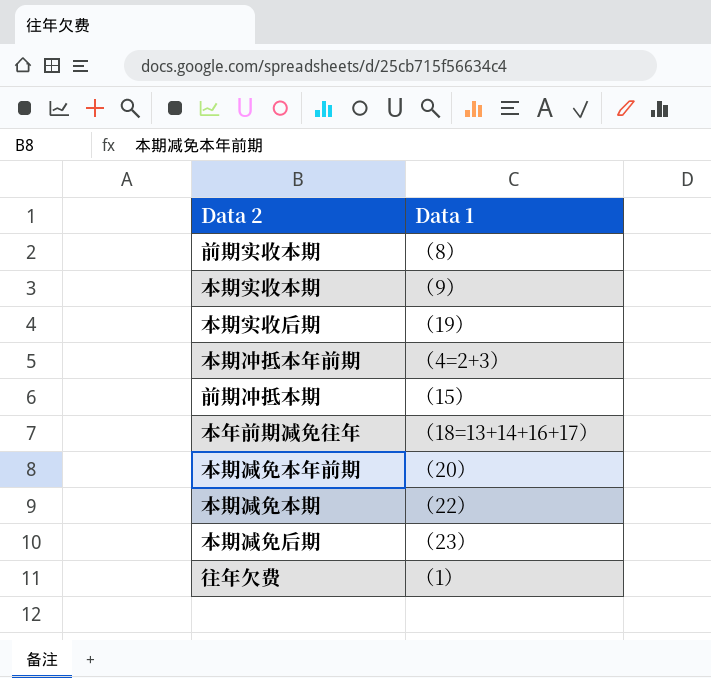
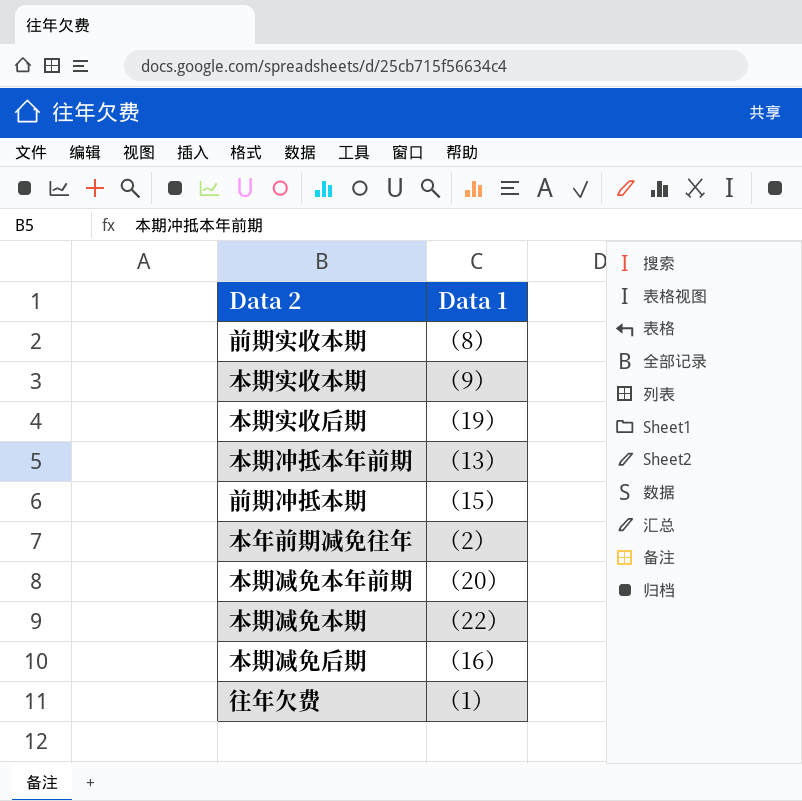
本期冲抵本年前期 | Data 1: （4=2+3） -> （13）
本年前期减免往年 | Data 1: （18=13+14+16+17） -> （2）
本期减免后期 | Data 1: （23） -> （16）

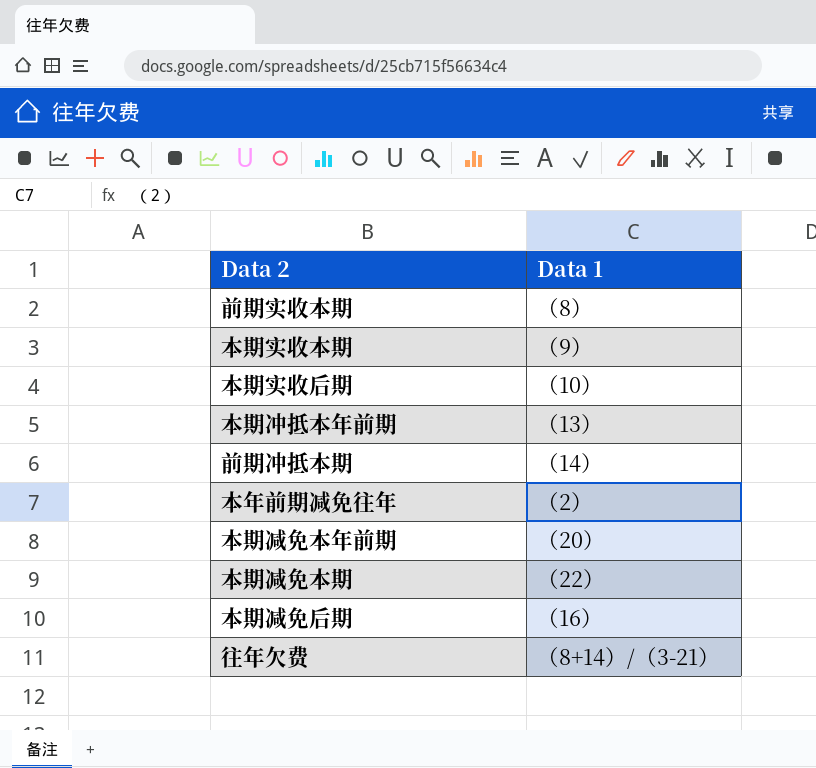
本期实收后期 | Data 1: （19） -> （10）
前期冲抵本期 | Data 1: （15） -> （14）
往年欠费 | Data 1: （1） -> （8+14）/（3-21）

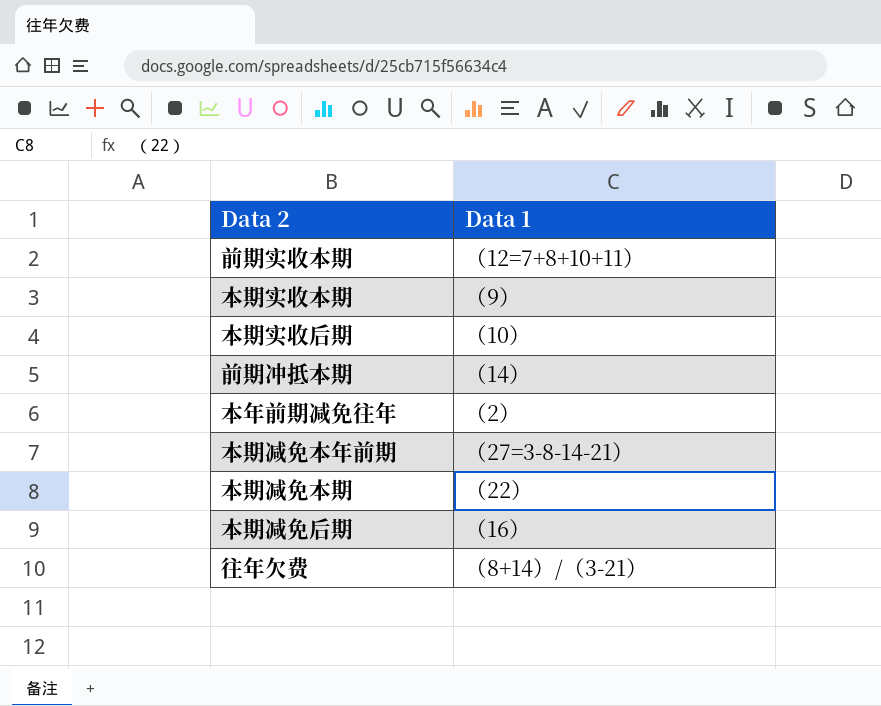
row 本期冲抵本年前期: （13） -> none
前期实收本期 | Data 1: （8） -> （12=7+8+10+11）
本期减免本年前期 | Data 1: （20） -> （27=3-8-14-21）

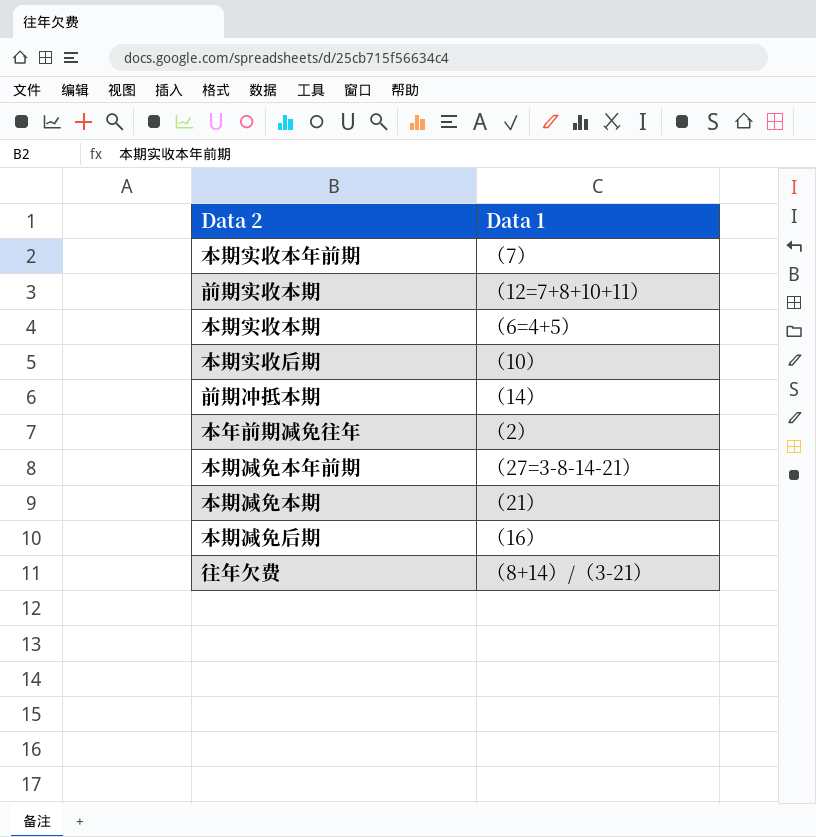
row 本期实收本年前期: none -> （7）
本期实收本期 | Data 1: （9） -> （6=4+5）
本期减免本期 | Data 1: （22） -> （21）

